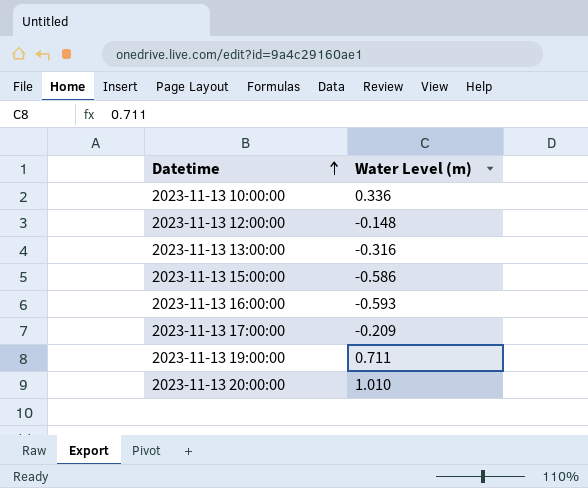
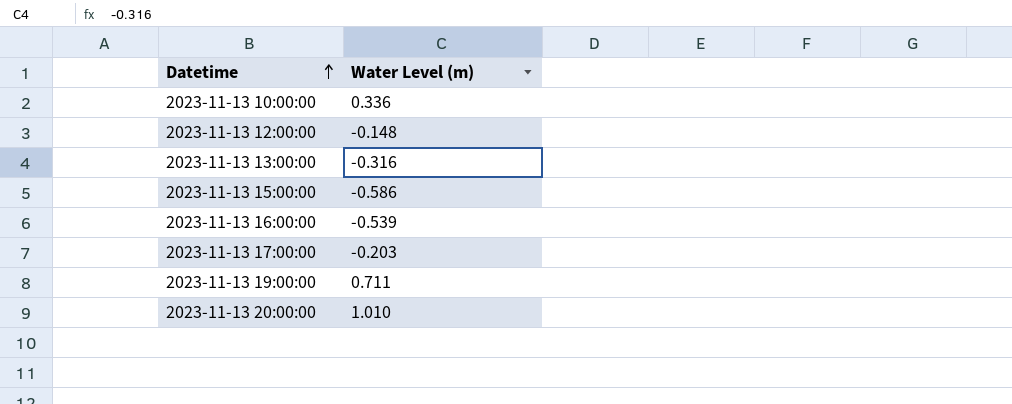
2023-11-13 16:00:00 | Water Level (m): -0.593 -> -0.539
2023-11-13 17:00:00 | Water Level (m): -0.209 -> -0.203

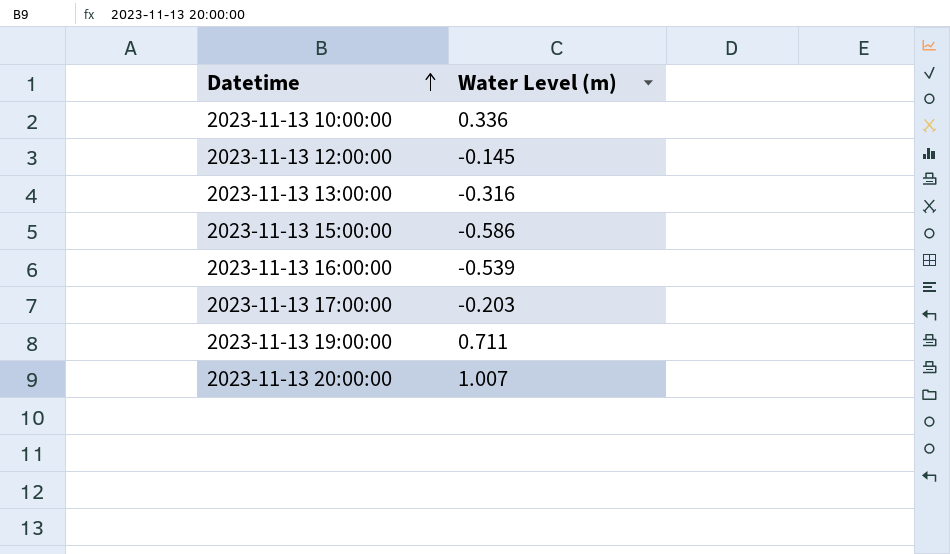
2023-11-13 12:00:00 | Water Level (m): -0.148 -> -0.145
2023-11-13 20:00:00 | Water Level (m): 1.010 -> 1.007

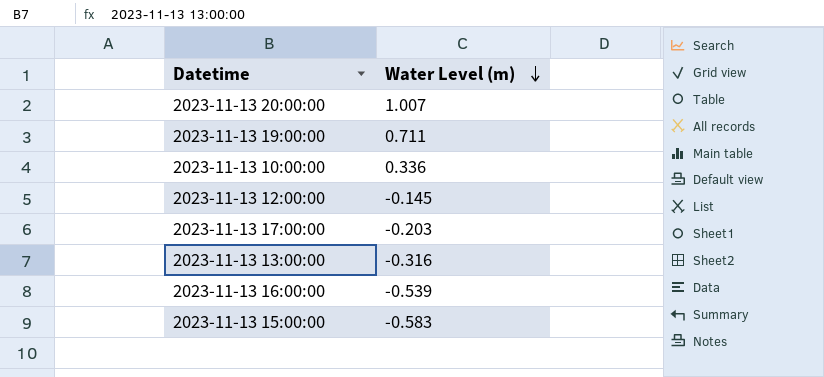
row order: Datetime ascending -> Water Level (m) descending
2023-11-13 15:00:00 | Water Level (m): -0.586 -> -0.583

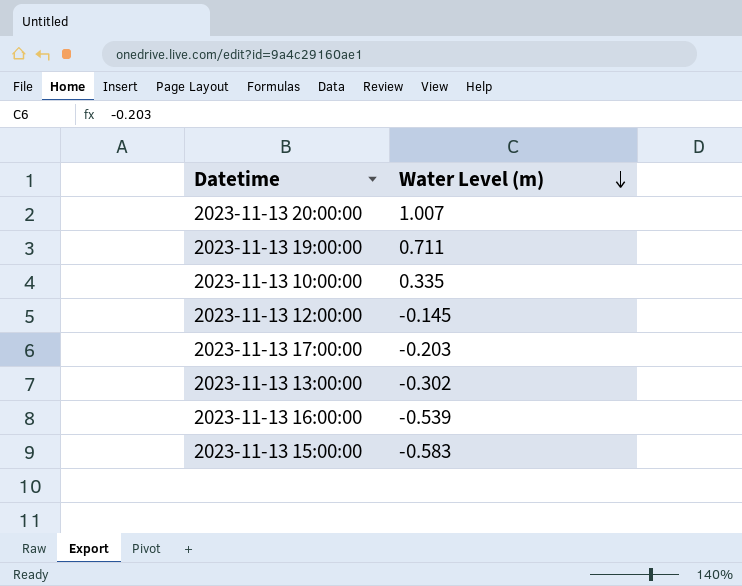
2023-11-13 10:00:00 | Water Level (m): 0.336 -> 0.335
2023-11-13 13:00:00 | Water Level (m): -0.316 -> -0.302

